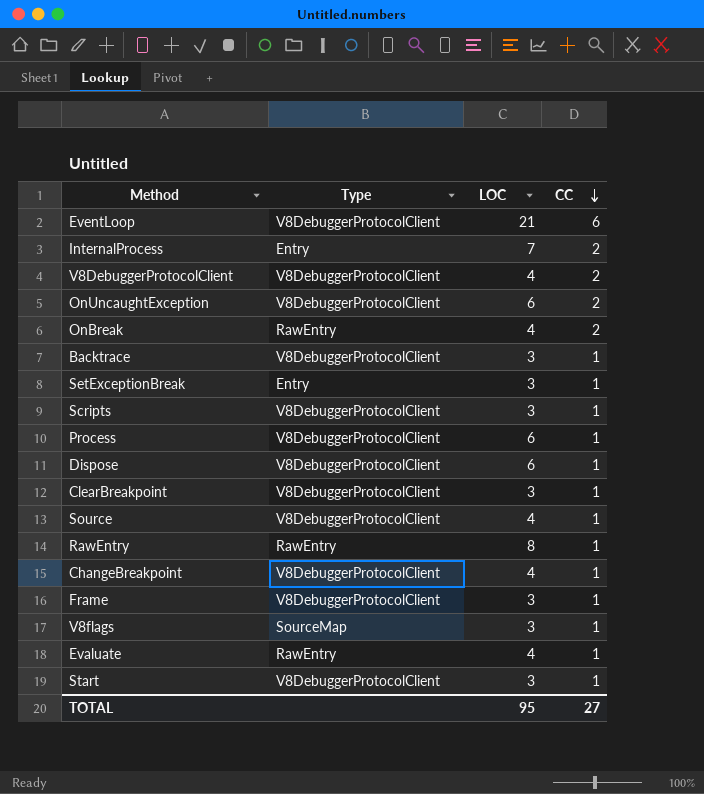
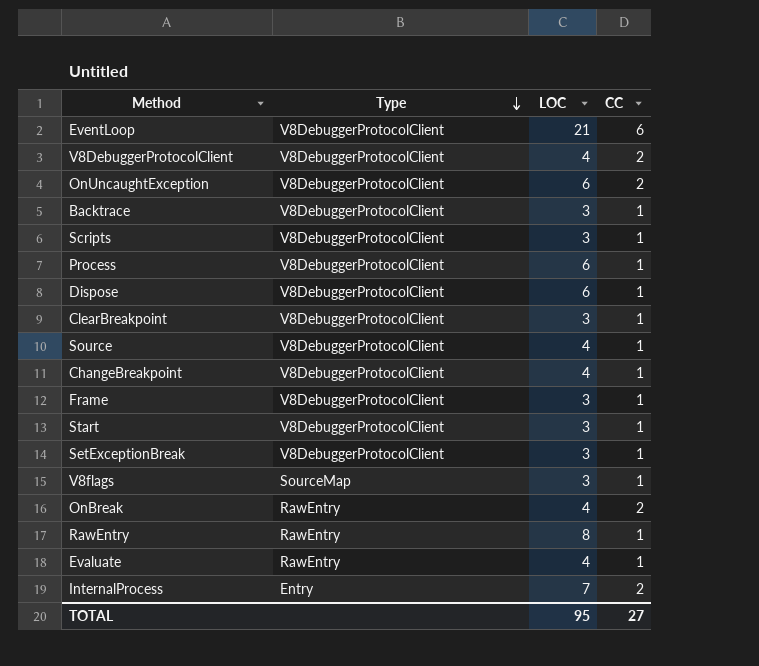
row order: CC descending -> Type descending
SetExceptionBreak | Type: Entry -> V8DebuggerProtocolClient

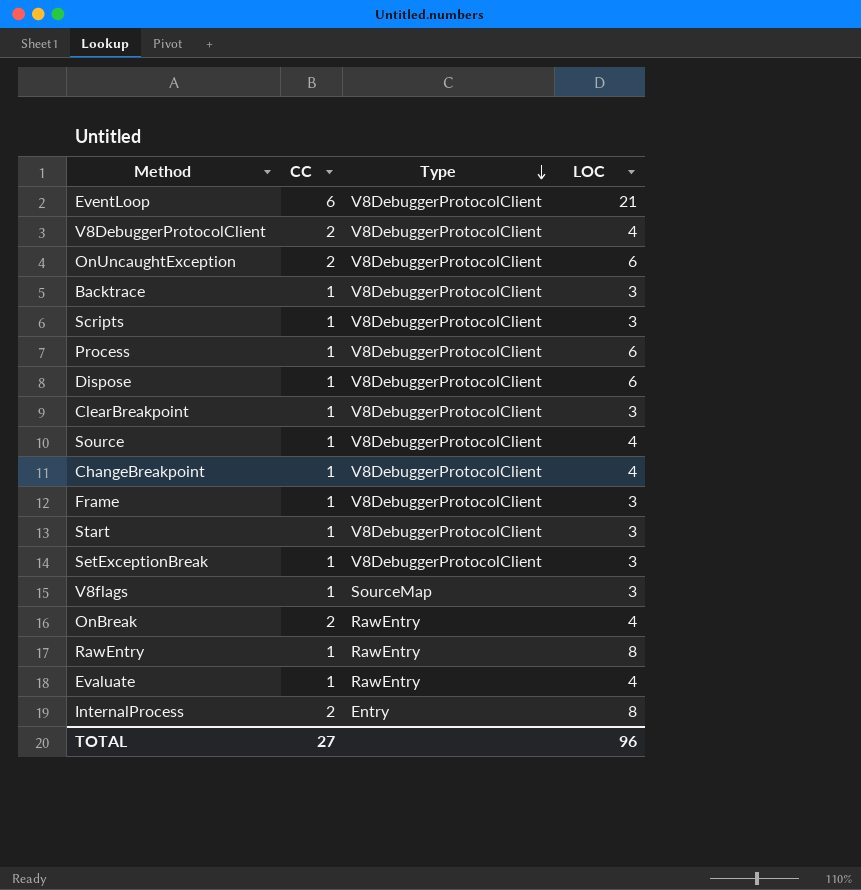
column CC | position: 4 -> 2
InternalProcess | LOC: 7 -> 8
TOTAL | LOC: 95 -> 96

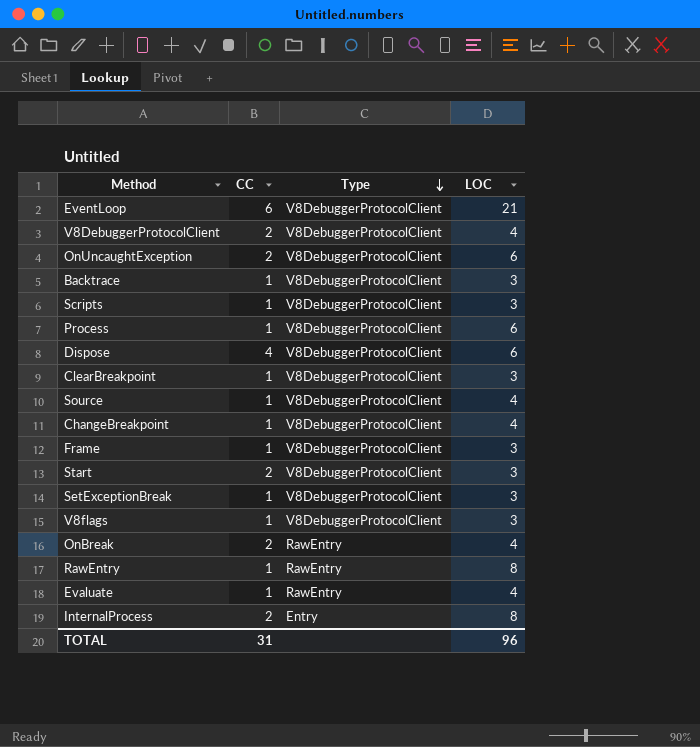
Dispose | CC: 1 -> 4
Start | CC: 1 -> 2
V8flags | Type: SourceMap -> V8DebuggerProtocolClient
TOTAL | CC: 27 -> 31

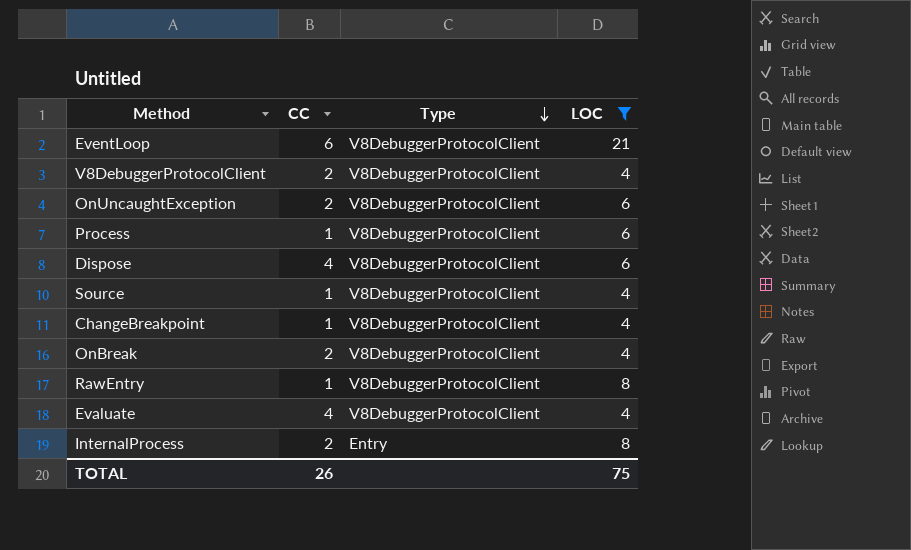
filter: none -> LOC != 3
OnBreak | Type: RawEntry -> V8DebuggerProtocolClient
RawEntry | Type: RawEntry -> V8DebuggerProtocolClient
Evaluate | CC: 1 -> 4
Evaluate | Type: RawEntry -> V8DebuggerProtocolClient
TOTAL | CC: 31 -> 26
TOTAL | LOC: 96 -> 75

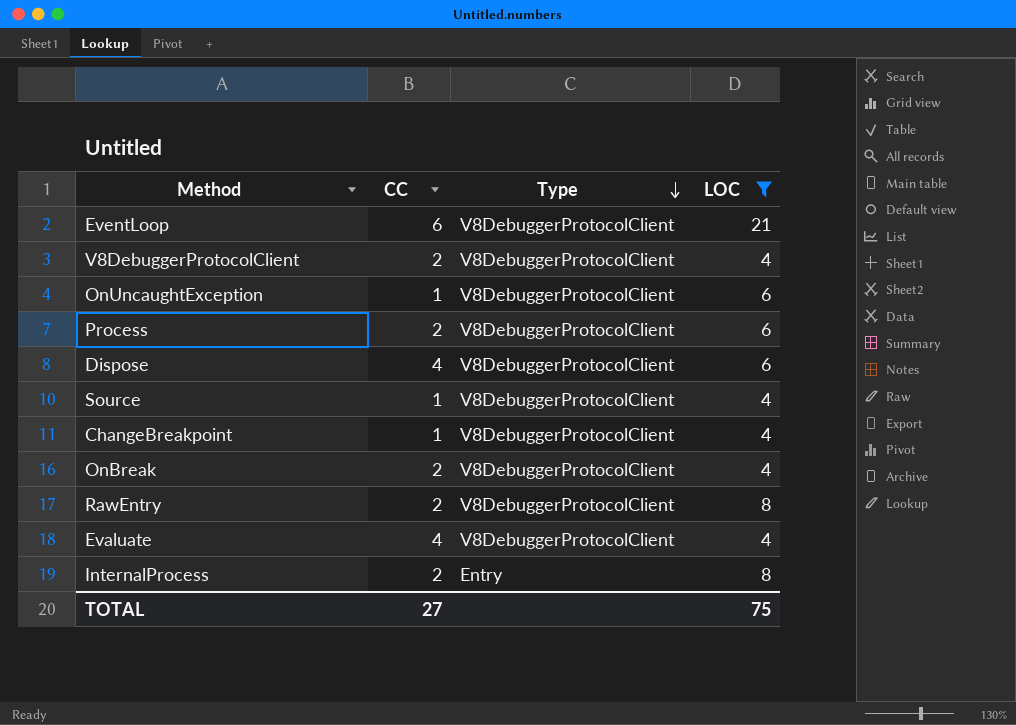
OnUncaughtException | CC: 2 -> 1
Process | CC: 1 -> 2
RawEntry | CC: 1 -> 2
TOTAL | CC: 26 -> 27

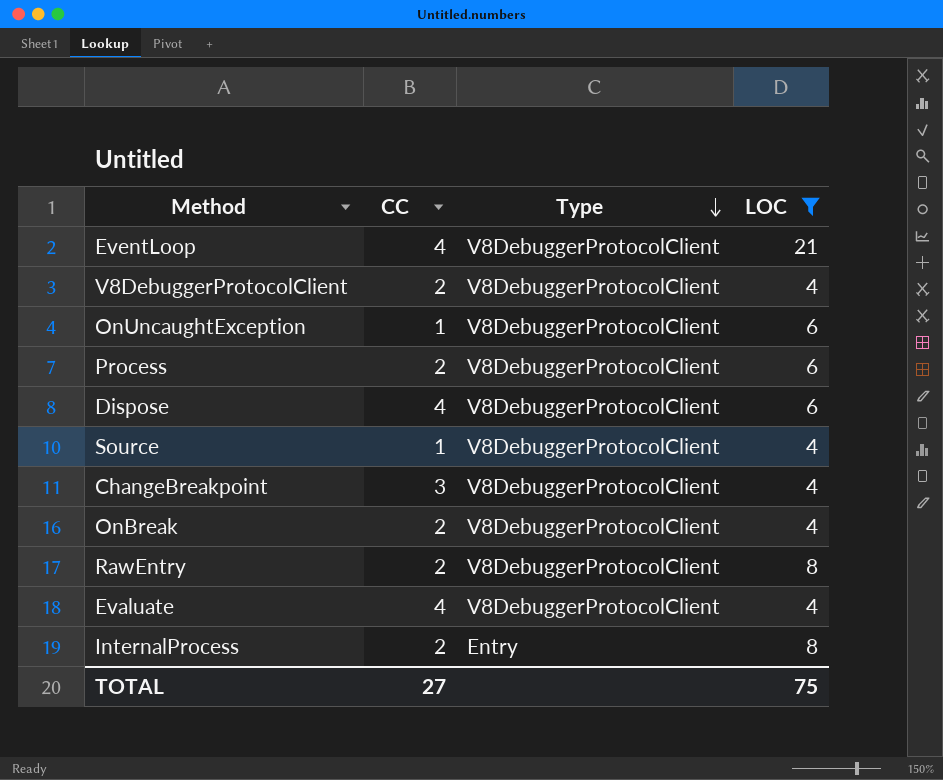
EventLoop | CC: 6 -> 4
ChangeBreakpoint | CC: 1 -> 3

